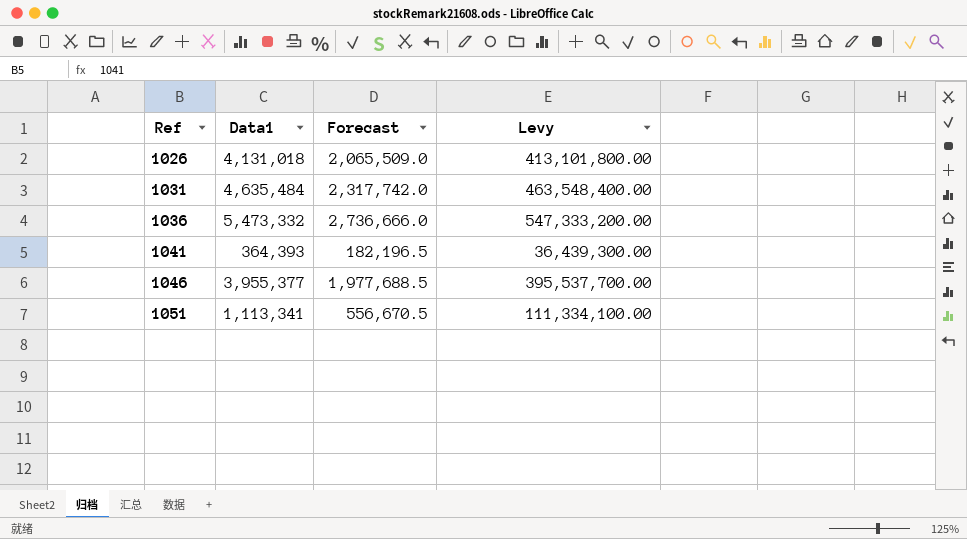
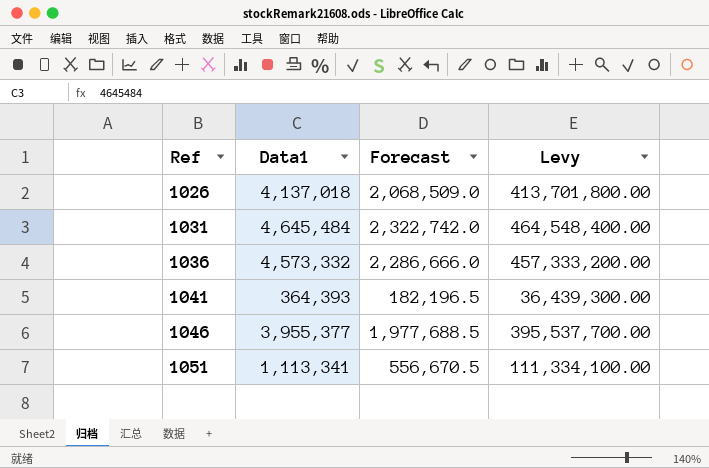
1026 | Data1: 4,131,018 -> 4,137,018
1026 | Forecast: 2,065,509.0 -> 2,068,509.0
1026 | Levy: 413,101,800.00 -> 413,701,800.00
1031 | Data1: 4,635,484 -> 4,645,484
1031 | Forecast: 2,317,742.0 -> 2,322,742.0
1031 | Levy: 463,548,400.00 -> 464,548,400.00
1036 | Data1: 5,473,332 -> 4,573,332
1036 | Forecast: 2,736,666.0 -> 2,286,666.0
1036 | Levy: 547,333,200.00 -> 457,333,200.00

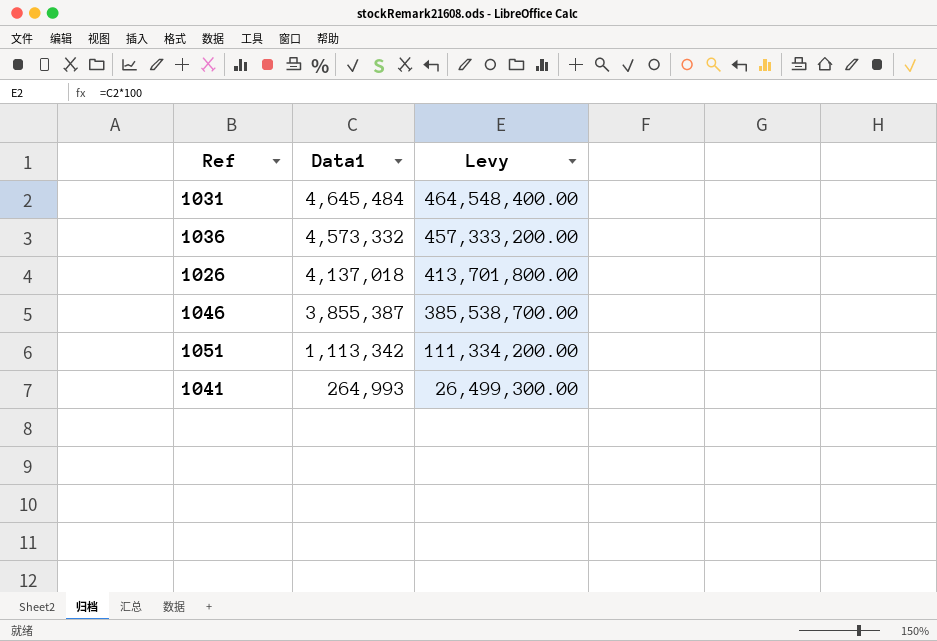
row order: Ref ascending -> Data1 descending
column Forecast | formula: [Data1] * 0.5 -> none
1046 | Data1: 3,955,377 -> 3,855,387
1046 | Levy: 395,537,700.00 -> 385,538,700.00
1051 | Data1: 1,113,341 -> 1,113,342
1051 | Levy: 111,334,100.00 -> 111,334,200.00
1041 | Data1: 364,393 -> 264,993
1041 | Levy: 36,439,300.00 -> 26,499,300.00

